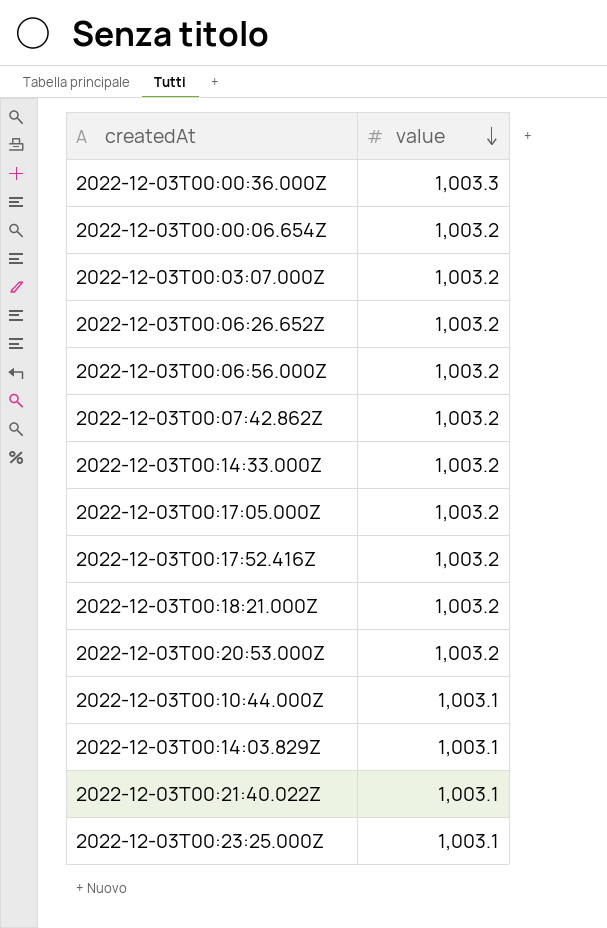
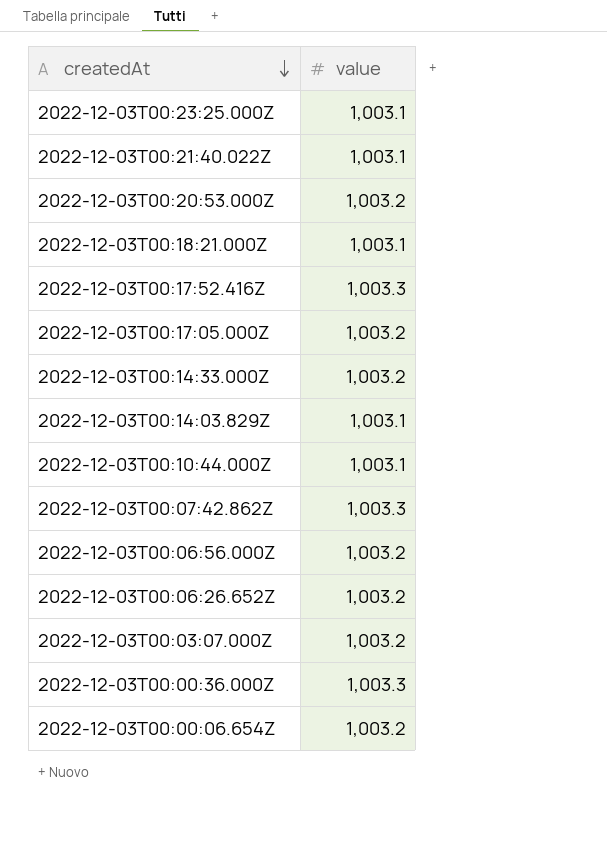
row order: value descending -> createdAt descending
2022-12-03T00:18:21.000Z | value: 1,003.2 -> 1,003.1
2022-12-03T00:17:52.416Z | value: 1,003.2 -> 1,003.3
2022-12-03T00:07:42.862Z | value: 1,003.2 -> 1,003.3

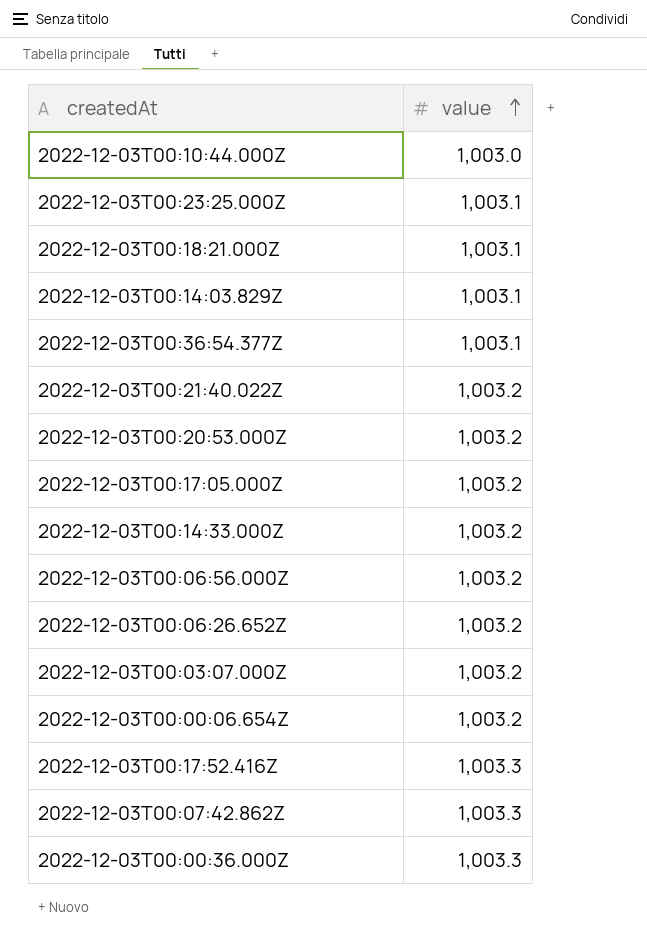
row order: createdAt descending -> value ascending
2022-12-03T00:10:44.000Z | value: 1,003.1 -> 1,003.0
row 2022-12-03T00:36:54.377Z: none -> 1,003.1
2022-12-03T00:21:40.022Z | value: 1,003.1 -> 1,003.2

